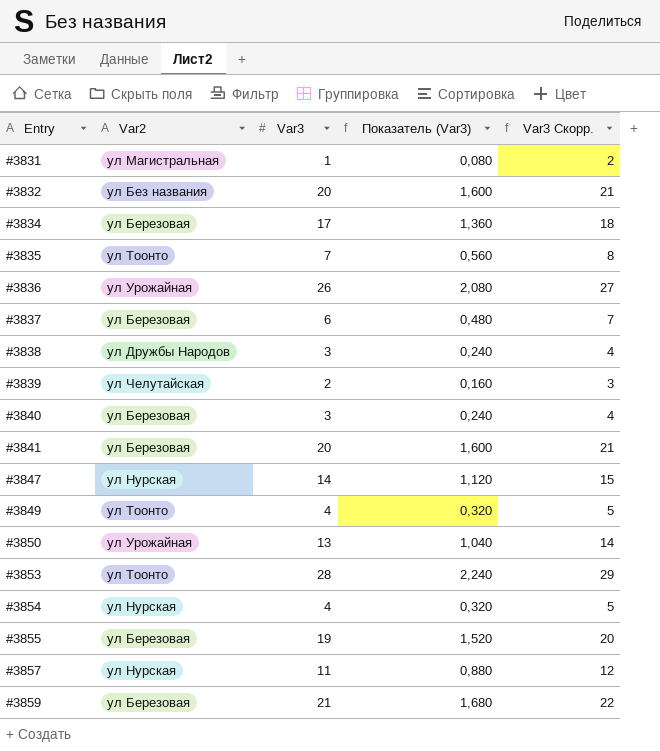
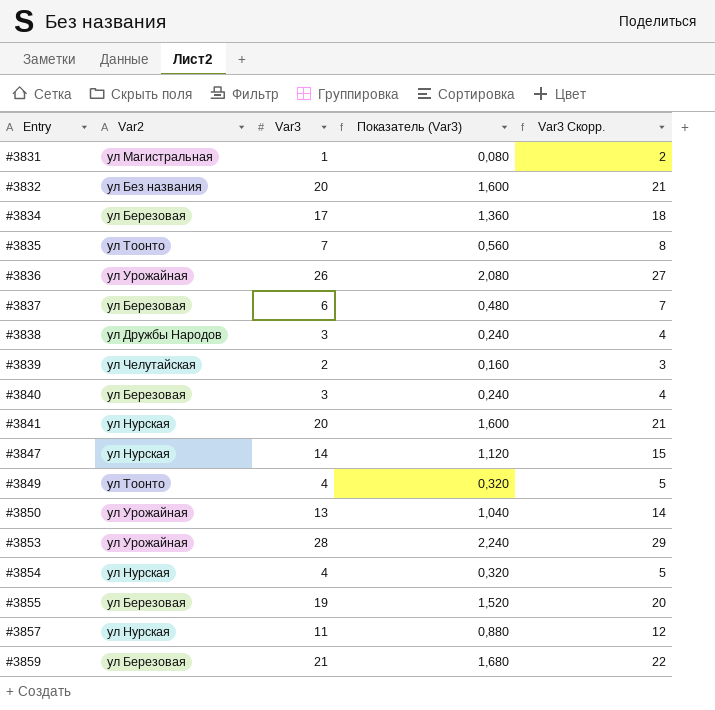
#3841 | Var2: ул Березовая -> ул Нурская
#3853 | Var2: ул Тоонто -> ул Урожайная

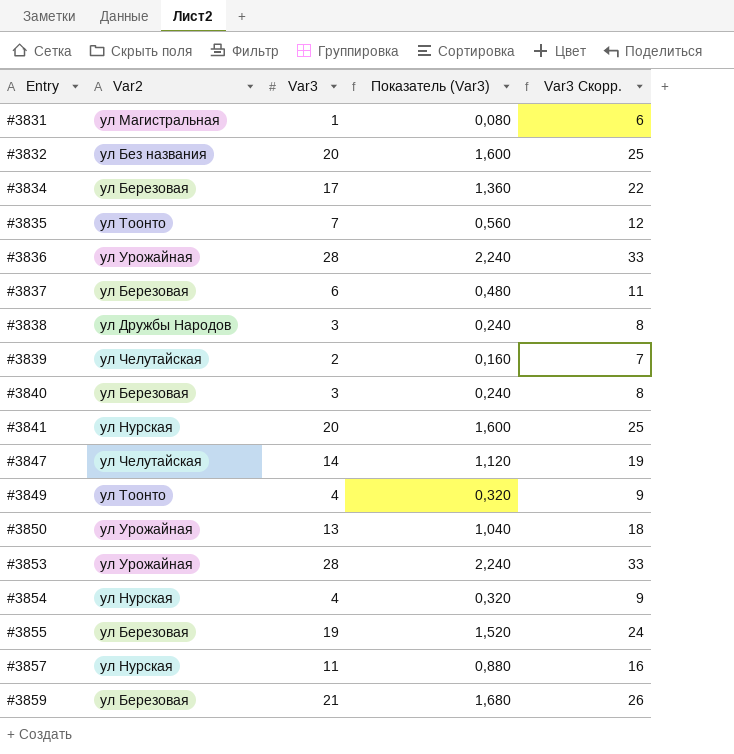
column Var3 Скорр. | formula: [Var3] + 1 -> [Var3] + 5
#3836 | Var3: 26 -> 28
#3836 | Показатель (Var3): 2,080 -> 2,240
#3847 | Var2: ул Нурская -> ул Челутайская

